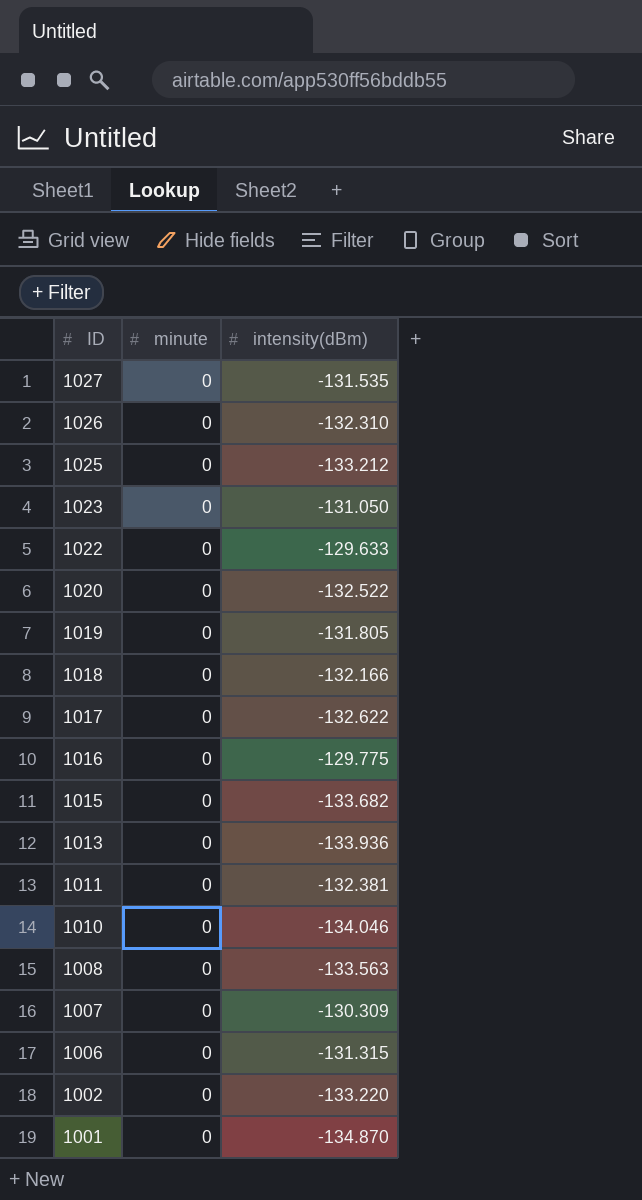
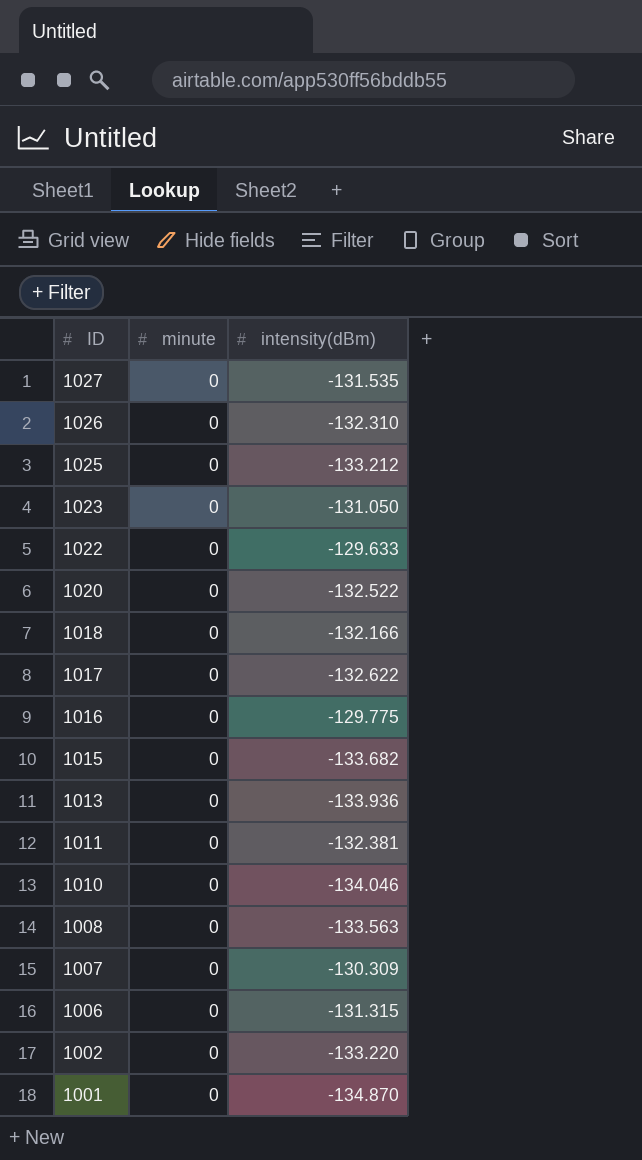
row 1019: 0 | -131.805 -> none

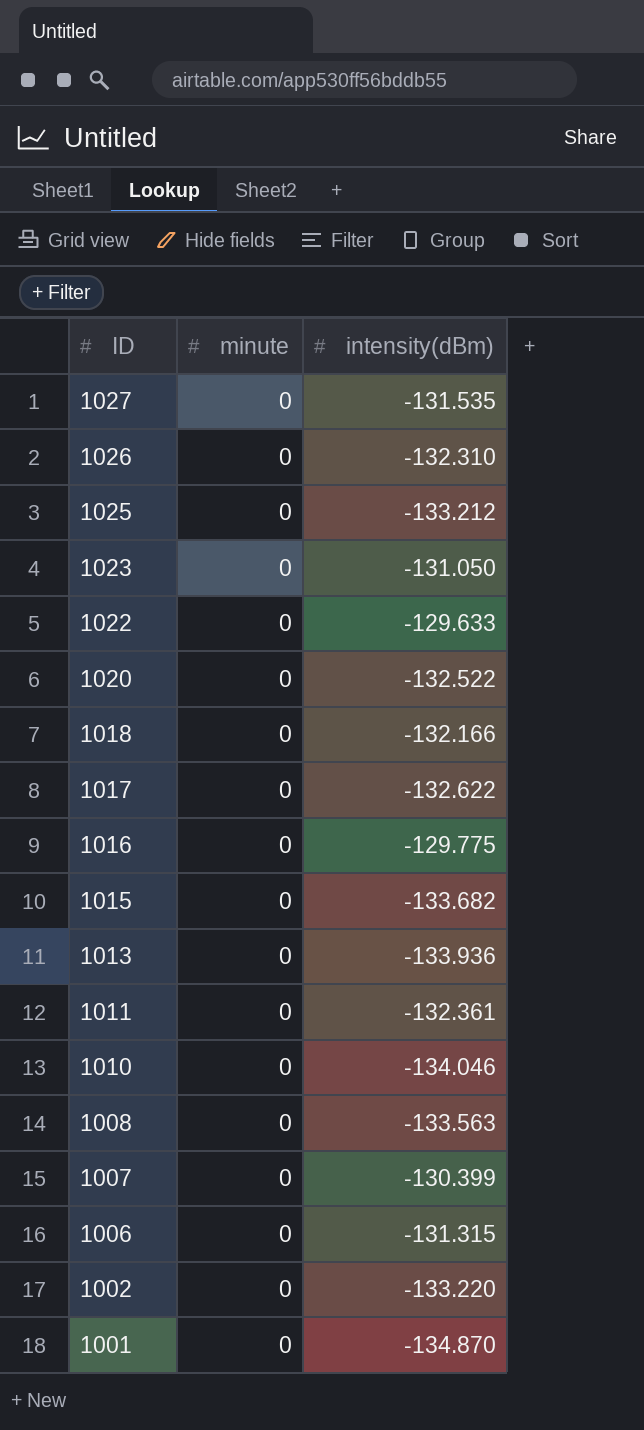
1011 | intensity(dBm): -132.381 -> -132.361
1007 | intensity(dBm): -130.309 -> -130.399

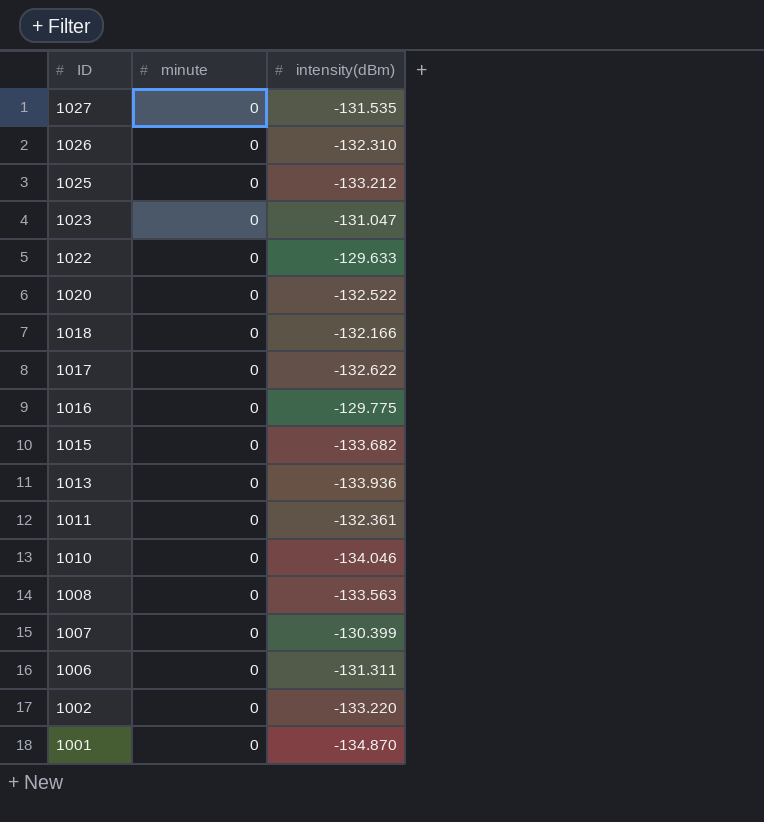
1023 | intensity(dBm): -131.050 -> -131.047
1006 | intensity(dBm): -131.315 -> -131.311

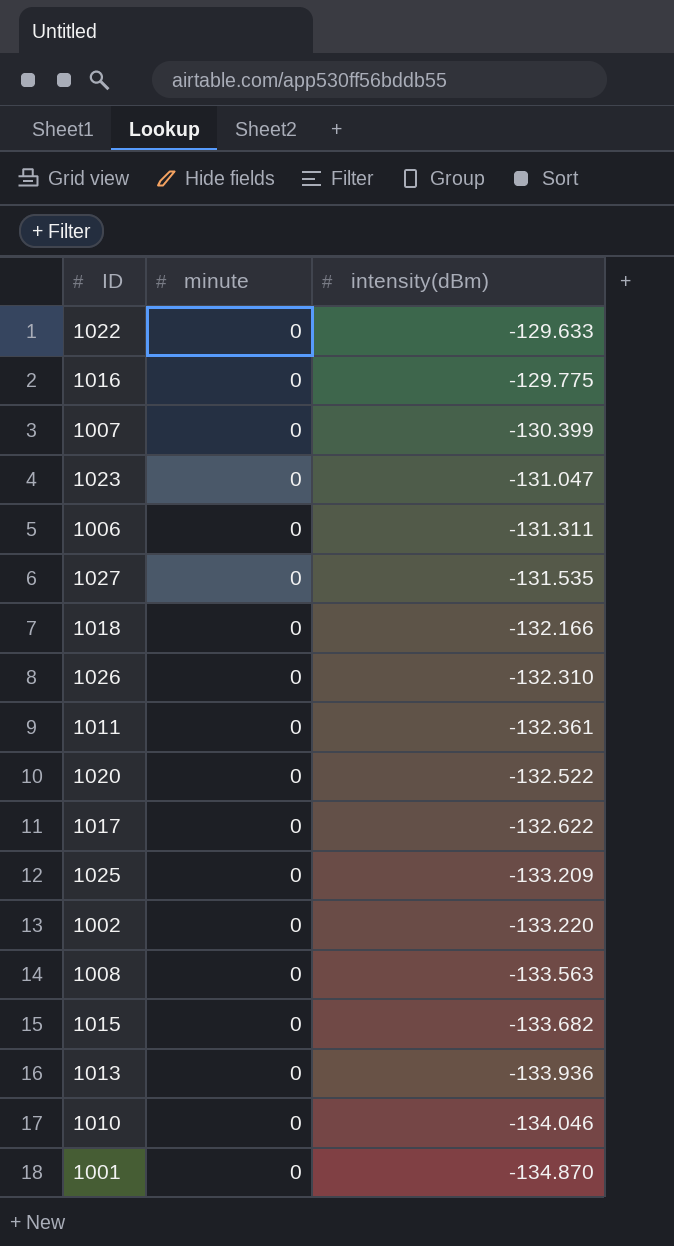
row order: ID descending -> intensity(dBm) descending
1025 | intensity(dBm): -133.212 -> -133.209

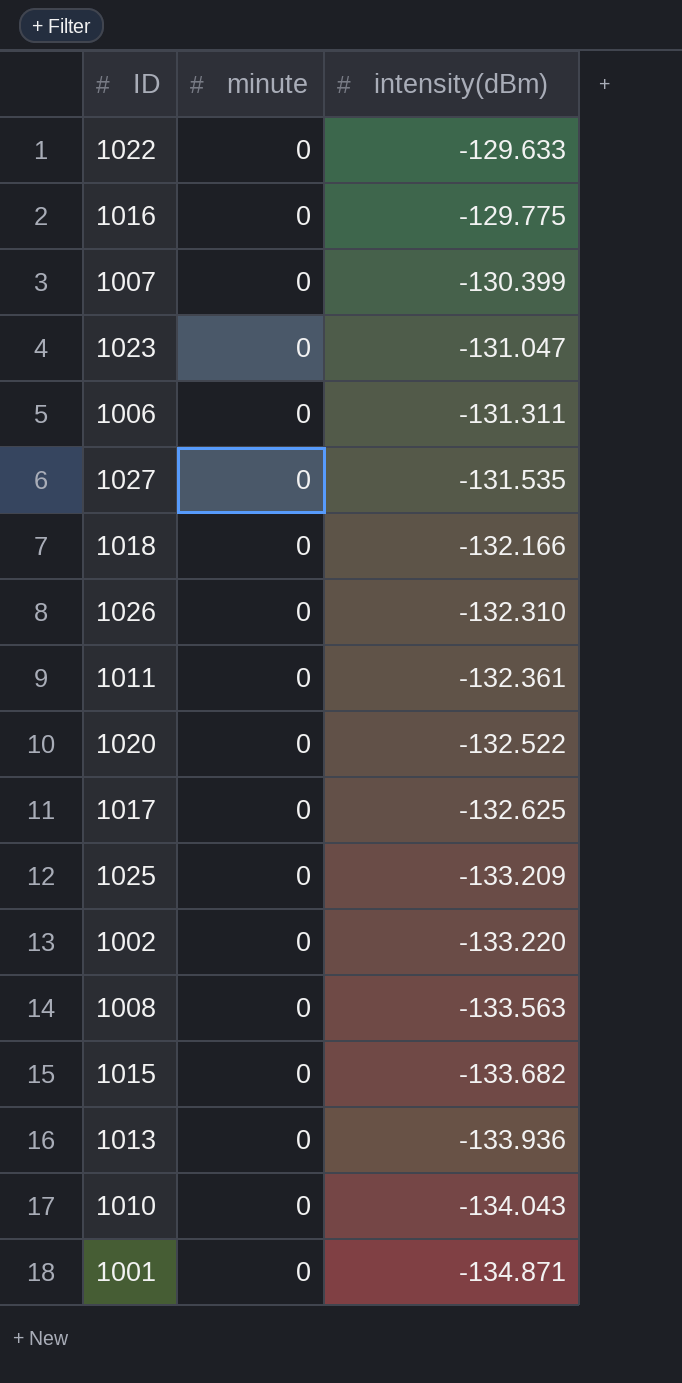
1017 | intensity(dBm): -132.622 -> -132.625
1010 | intensity(dBm): -134.046 -> -134.043
1001 | intensity(dBm): -134.870 -> -134.871

